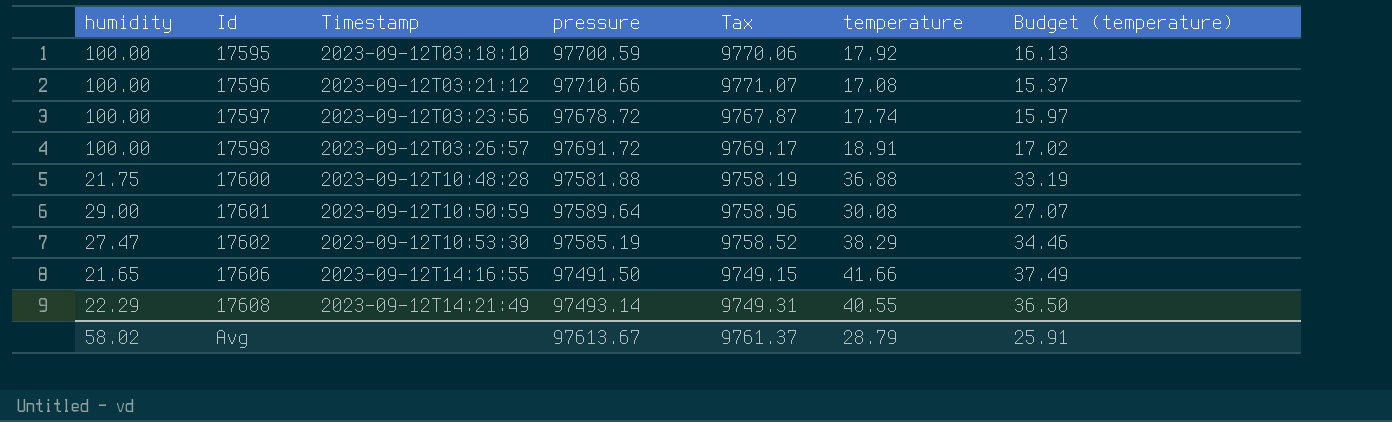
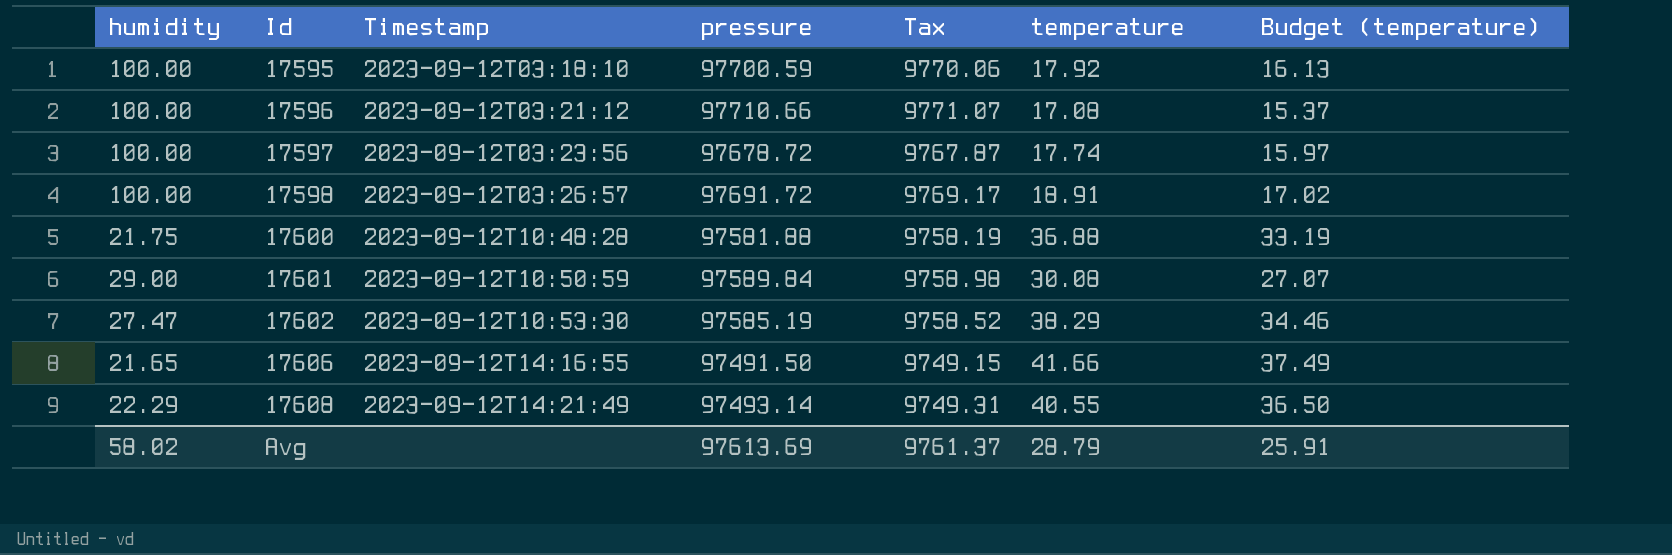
17601 | pressure: 97589.64 -> 97589.84
17601 | Tax: 9758.96 -> 9758.98
Avg | pressure: 97613.67 -> 97613.69

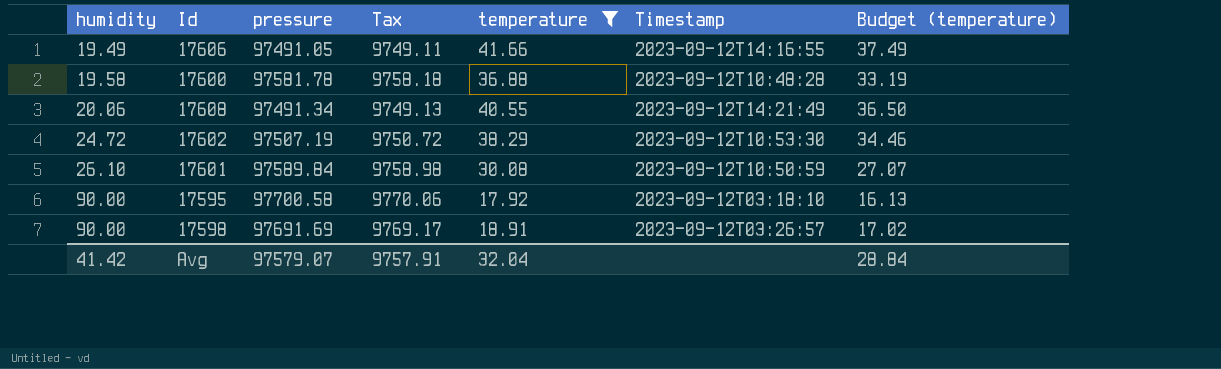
filter: none -> temperature >= 17.92
row order: Id ascending -> humidity ascending
column Timestamp | position: 3 -> 6
17606 | humidity: 21.65 -> 19.49
17606 | pressure: 97491.50 -> 97491.05
17606 | Tax: 9749.15 -> 9749.11
17600 | humidity: 21.75 -> 19.58
17600 | pressure: 97581.88 -> 97581.78
17600 | Tax: 9758.19 -> 9758.18
17608 | humidity: 22.29 -> 20.06
17608 | pressure: 97493.14 -> 97491.34
17608 | Tax: 9749.31 -> 9749.13
17602 | humidity: 27.47 -> 24.72
17602 | pressure: 97585.19 -> 97507.19
17602 | Tax: 9758.52 -> 9750.72
17601 | humidity: 29.00 -> 26.10
17595 | humidity: 100.00 -> 90.00
17595 | pressure: 97700.59 -> 97700.58
17598 | humidity: 100.00 -> 90.00
17598 | pressure: 97691.72 -> 97691.69
Avg | humidity: 58.02 -> 41.42
Avg | pressure: 97613.69 -> 97579.07
Avg | Tax: 9761.37 -> 9757.91
Avg | temperature: 28.79 -> 32.04
Avg | Budget (temperature): 25.91 -> 28.84

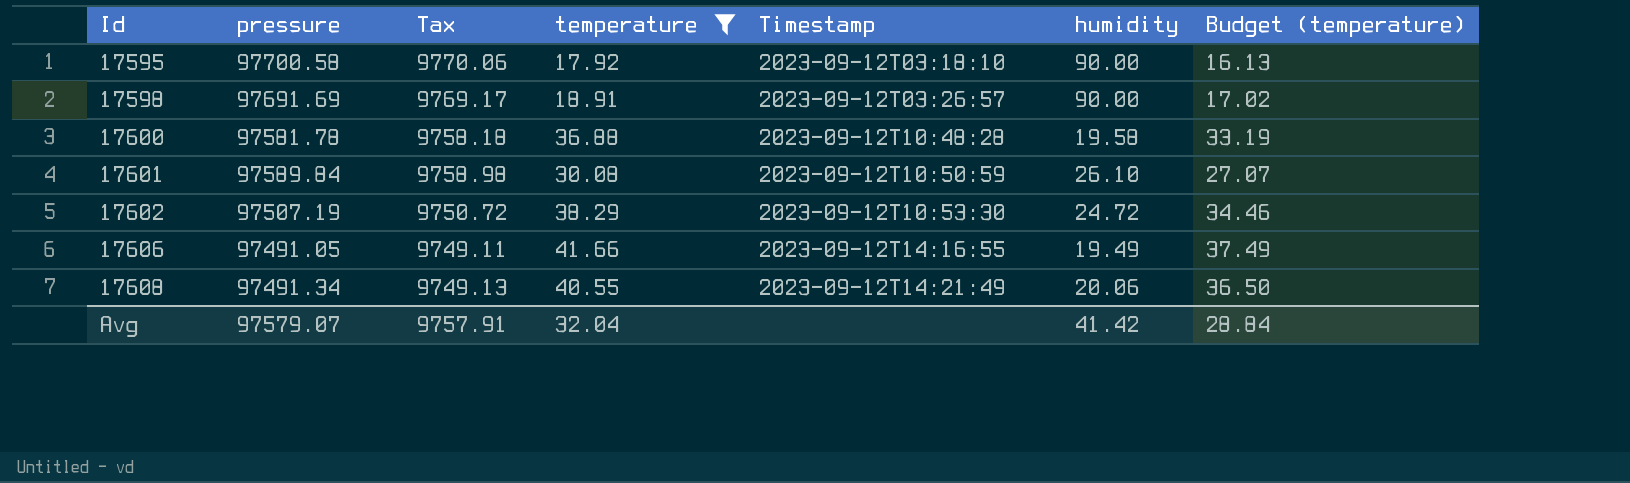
row order: humidity ascending -> Id ascending
column humidity | position: 1 -> 6

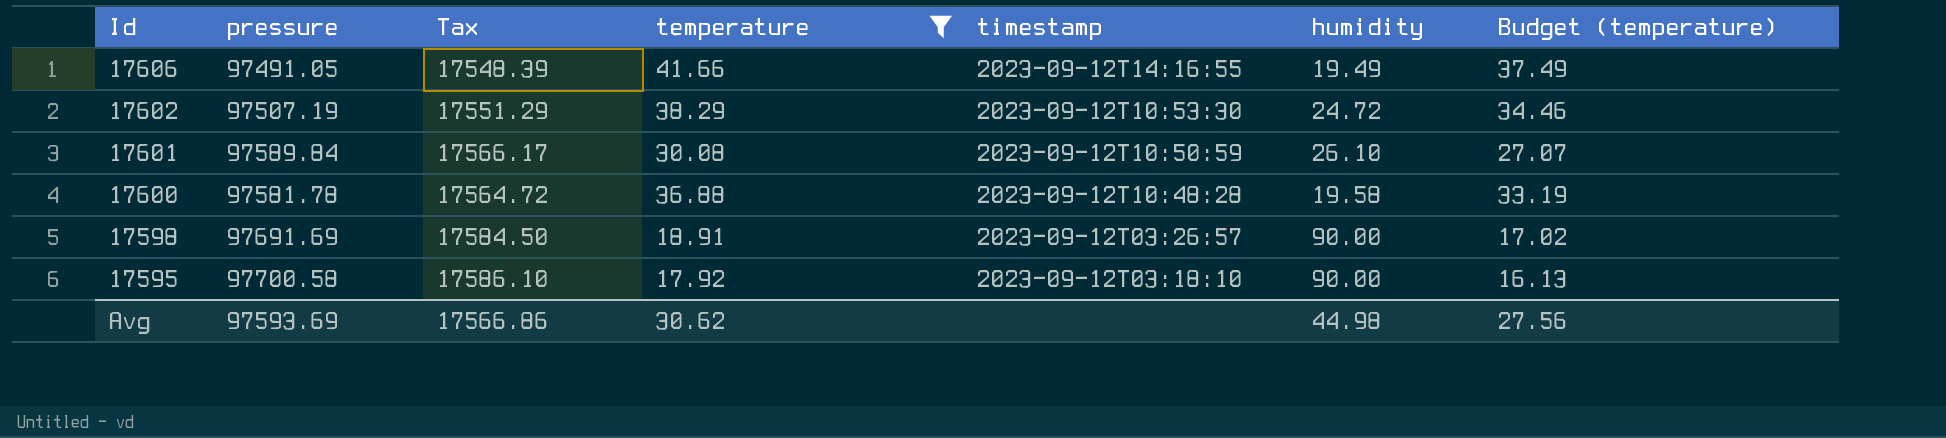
row order: Id ascending -> Id descending
column Tax | formula: [pressure] * 0.1 -> [pressure] * 0.18
column name: Timestamp -> timestamp
row 17608: 97491.34 | 9749.13 | 40.55 | 2023-09-12T14:21:49 | 20.06 | 36.50 -> none
Avg | pressure: 97579.07 -> 97593.69
Avg | Tax: 9757.91 -> 17566.86
Avg | temperature: 32.04 -> 30.62
Avg | humidity: 41.42 -> 44.98
Avg | Budget (temperature): 28.84 -> 27.56

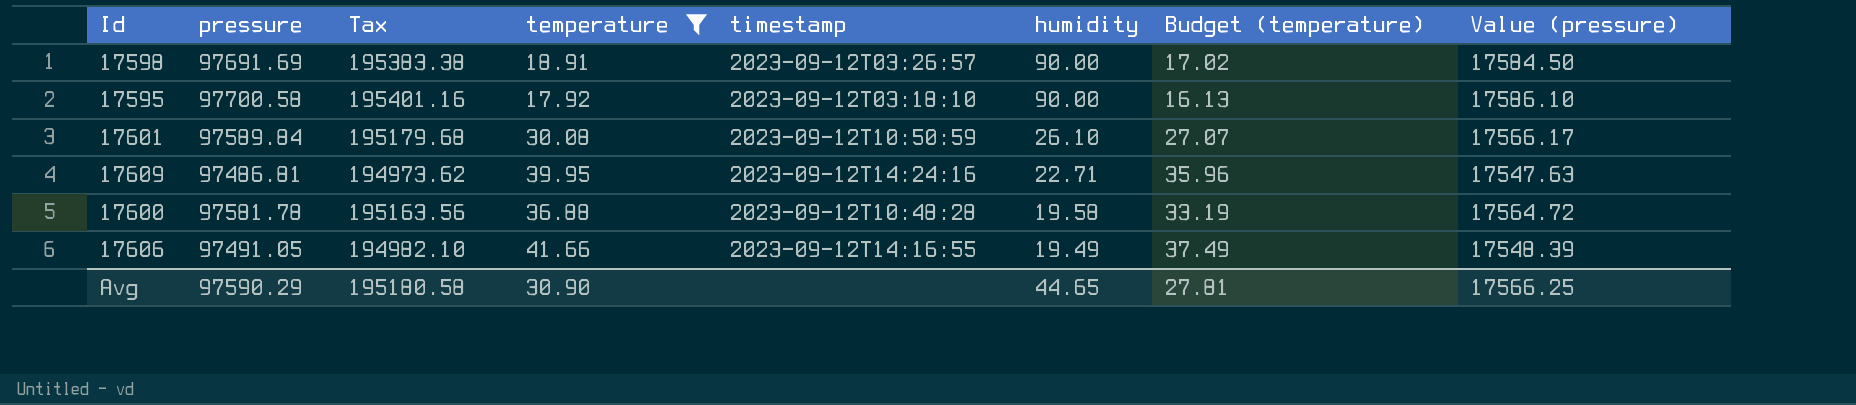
row order: Id descending -> humidity descending
column Tax | formula: [pressure] * 0.18 -> [pressure] * 2
column Value (pressure) | formula: none -> [pressure] * 0.18
row 17602: 97507.19 | 17551.29 | 38.29 | 2023-09-12T10:53:30 | 24.72 | 34.46 -> none
row 17609: none -> 97486.81 | 194973.62 | 39.95 | 2023-09-12T14:24:16 | 22.71 | 35.96 | 17547.63
Avg | pressure: 97593.69 -> 97590.29
Avg | Tax: 17566.86 -> 195180.58
Avg | temperature: 30.62 -> 30.90
Avg | humidity: 44.98 -> 44.65
Avg | Budget (temperature): 27.56 -> 27.81

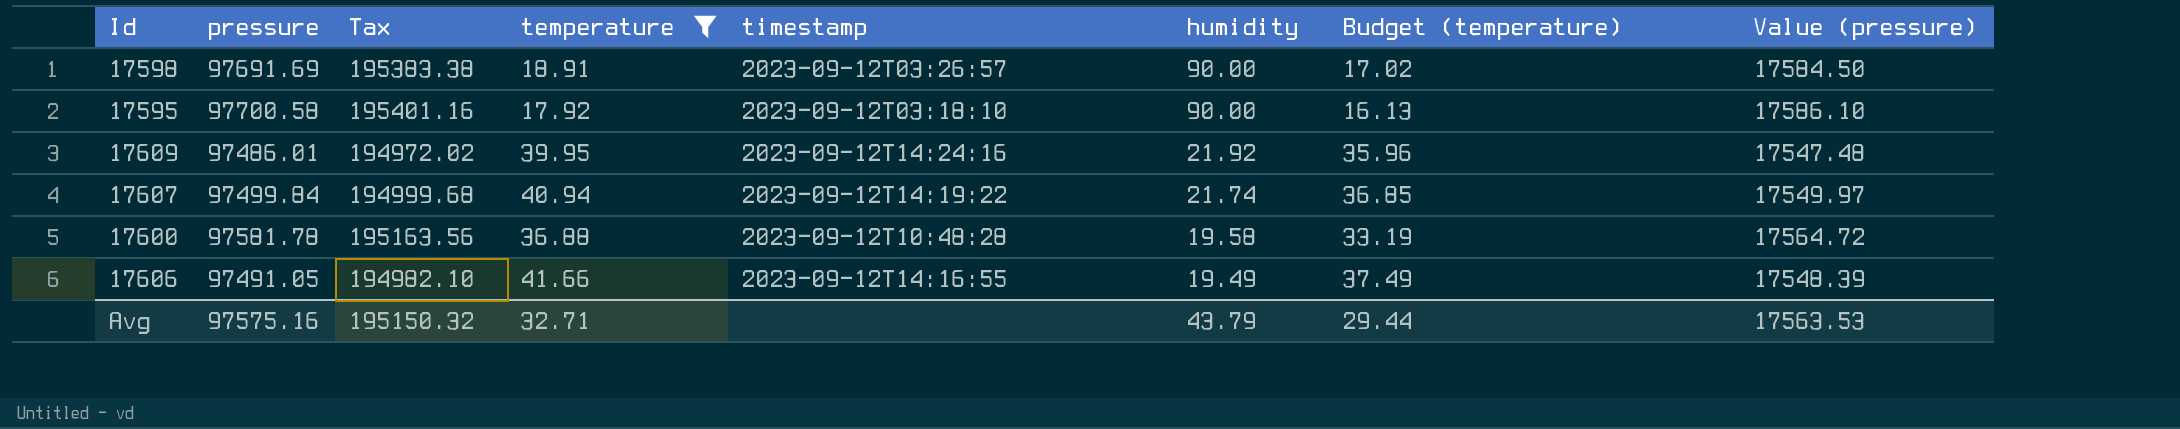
row 17601: 97589.84 | 195179.68 | 30.08 | 2023-09-12T10:50:59 | 26.10 | 27.07 | 17566.17 -> none
17609 | pressure: 97486.81 -> 97486.01
17609 | Tax: 194973.62 -> 194972.02
17609 | humidity: 22.71 -> 21.92
17609 | Value (pressure): 17547.63 -> 17547.48
row 17607: none -> 97499.84 | 194999.68 | 40.94 | 2023-09-12T14:19:22 | 21.74 | 36.85 | 17549.97
Avg | pressure: 97590.29 -> 97575.16
Avg | Tax: 195180.58 -> 195150.32
Avg | temperature: 30.90 -> 32.71
Avg | humidity: 44.65 -> 43.79
Avg | Budget (temperature): 27.81 -> 29.44
Avg | Value (pressure): 17566.25 -> 17563.53

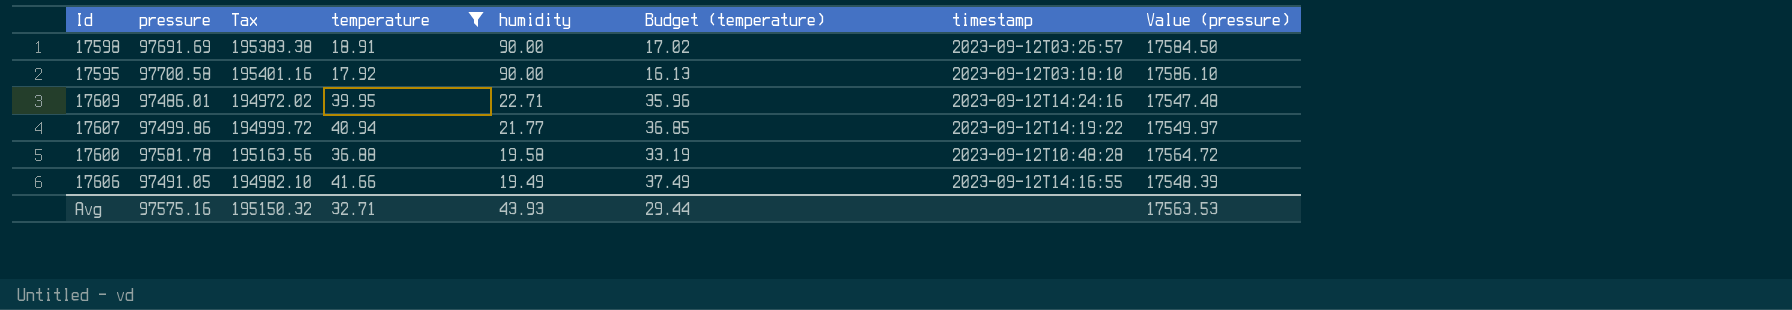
column timestamp | position: 5 -> 7
17609 | humidity: 21.92 -> 22.71
17607 | pressure: 97499.84 -> 97499.86
17607 | Tax: 194999.68 -> 194999.72
17607 | humidity: 21.74 -> 21.77
Avg | humidity: 43.79 -> 43.93

